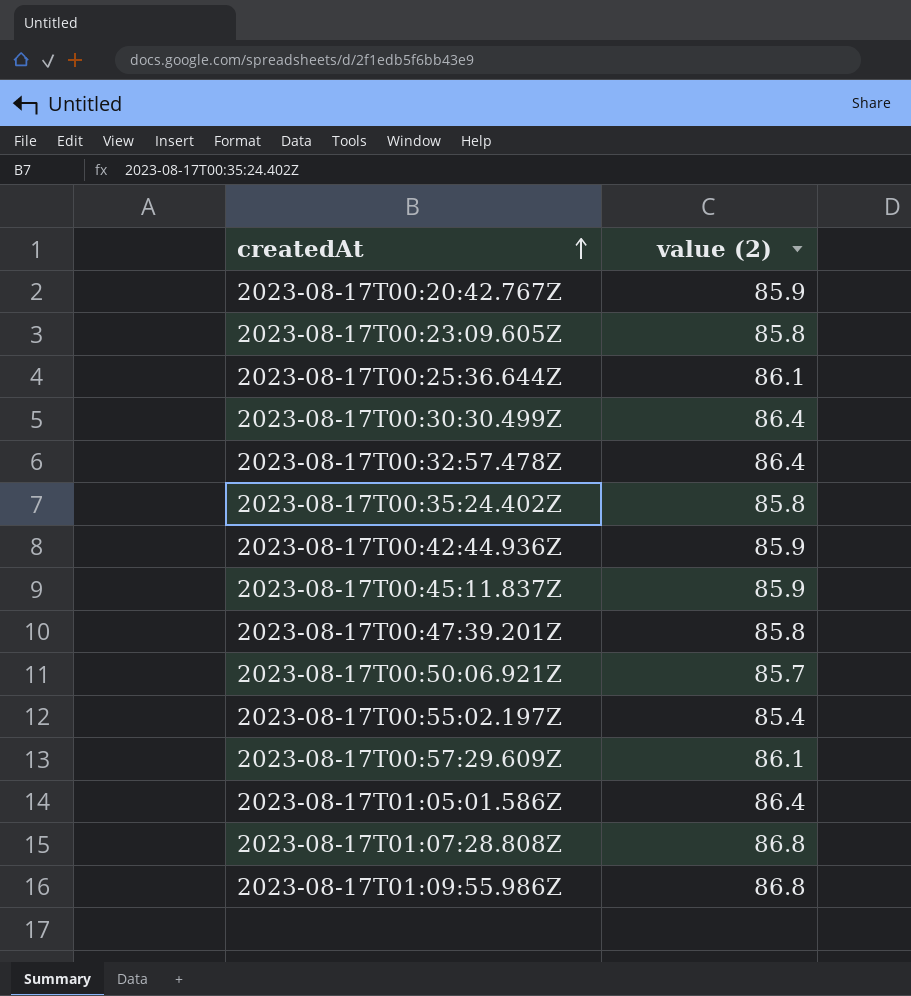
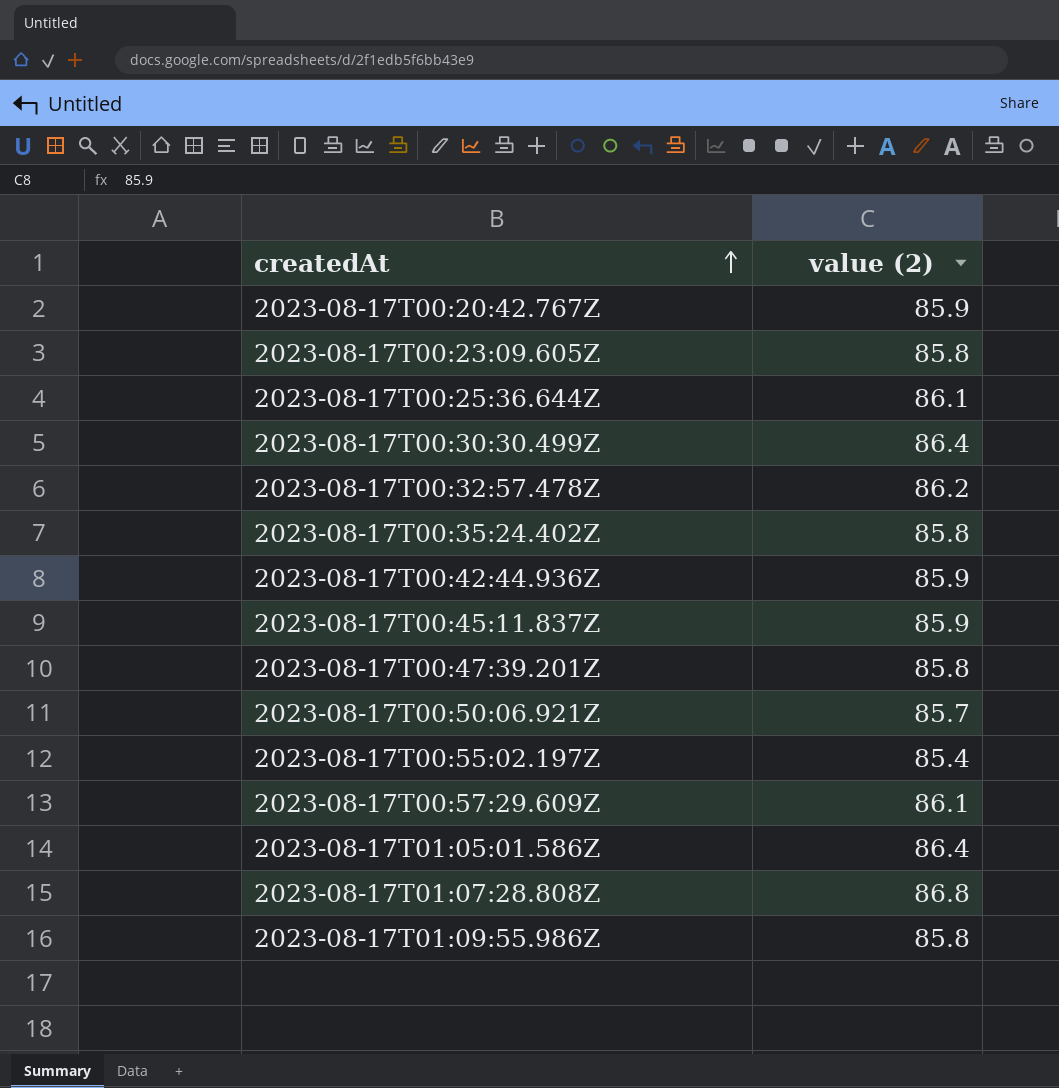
2023-08-17T00:32:57.478Z | value (2): 86.4 -> 86.2
2023-08-17T01:09:55.986Z | value (2): 86.8 -> 85.8

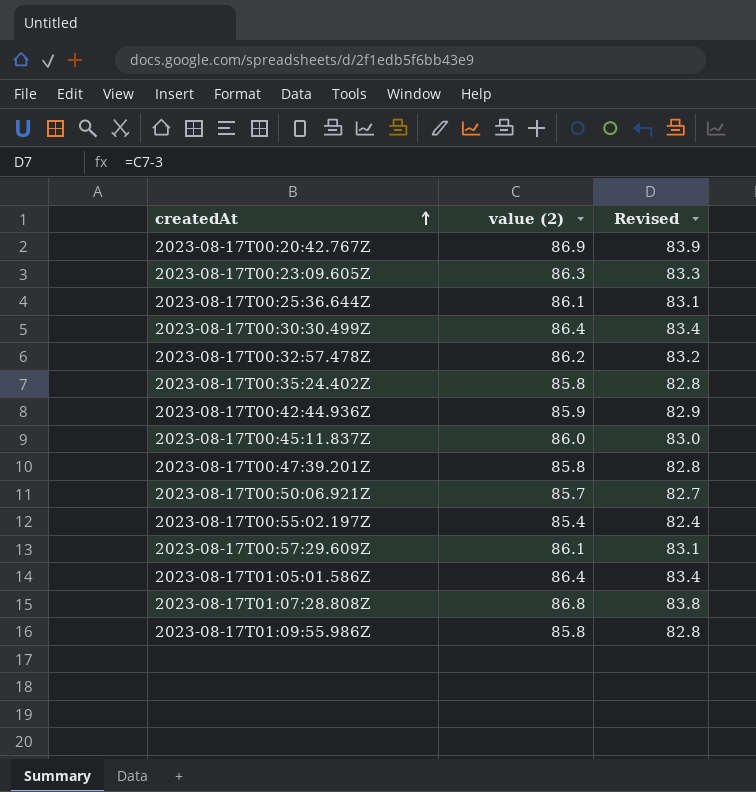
column Revised | formula: none -> [value (2)] - 3
2023-08-17T00:20:42.767Z | value (2): 85.9 -> 86.9
2023-08-17T00:23:09.605Z | value (2): 85.8 -> 86.3
2023-08-17T00:45:11.837Z | value (2): 85.9 -> 86.0

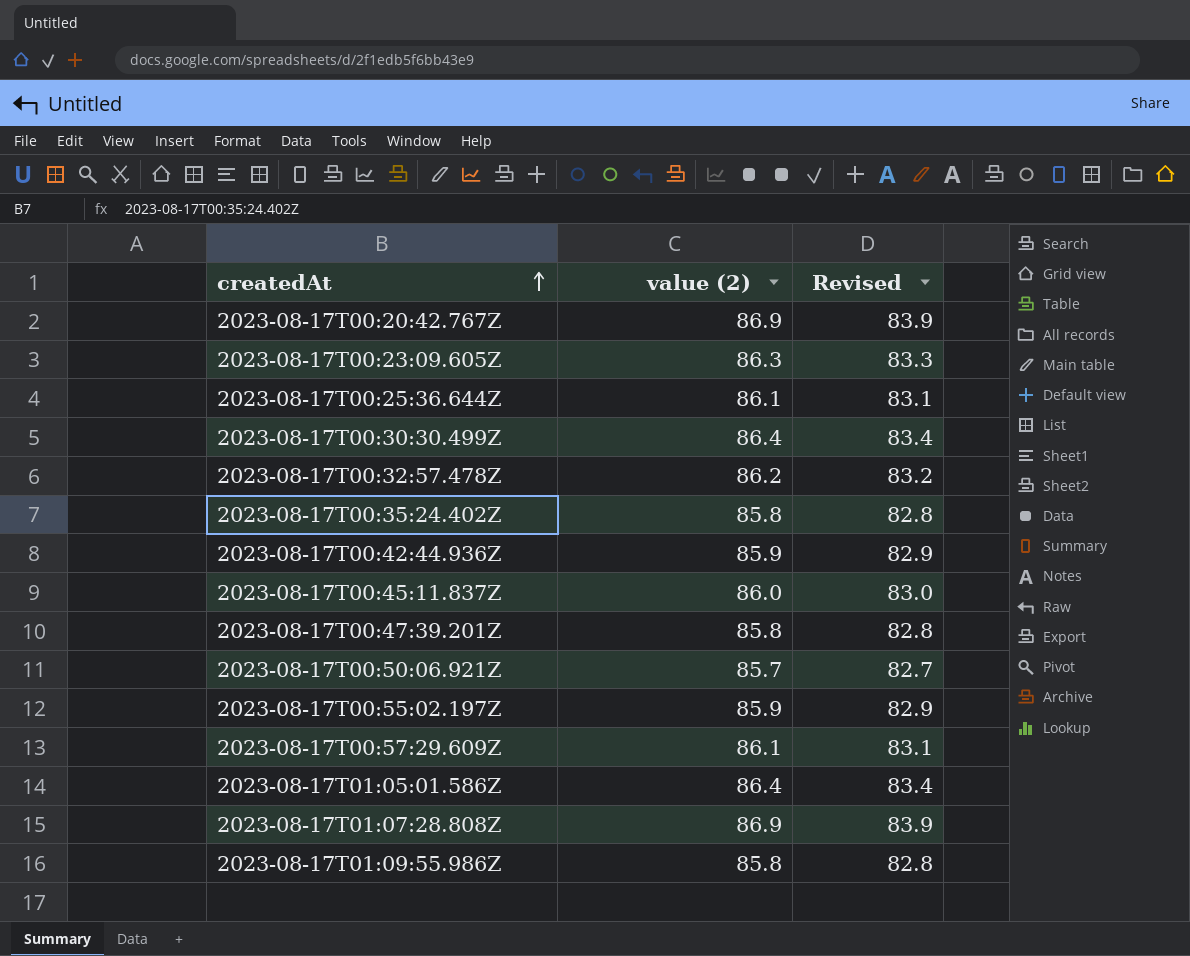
2023-08-17T00:55:02.197Z | value (2): 85.4 -> 85.9
2023-08-17T00:55:02.197Z | Revised: 82.4 -> 82.9
2023-08-17T01:07:28.808Z | value (2): 86.8 -> 86.9
2023-08-17T01:07:28.808Z | Revised: 83.8 -> 83.9

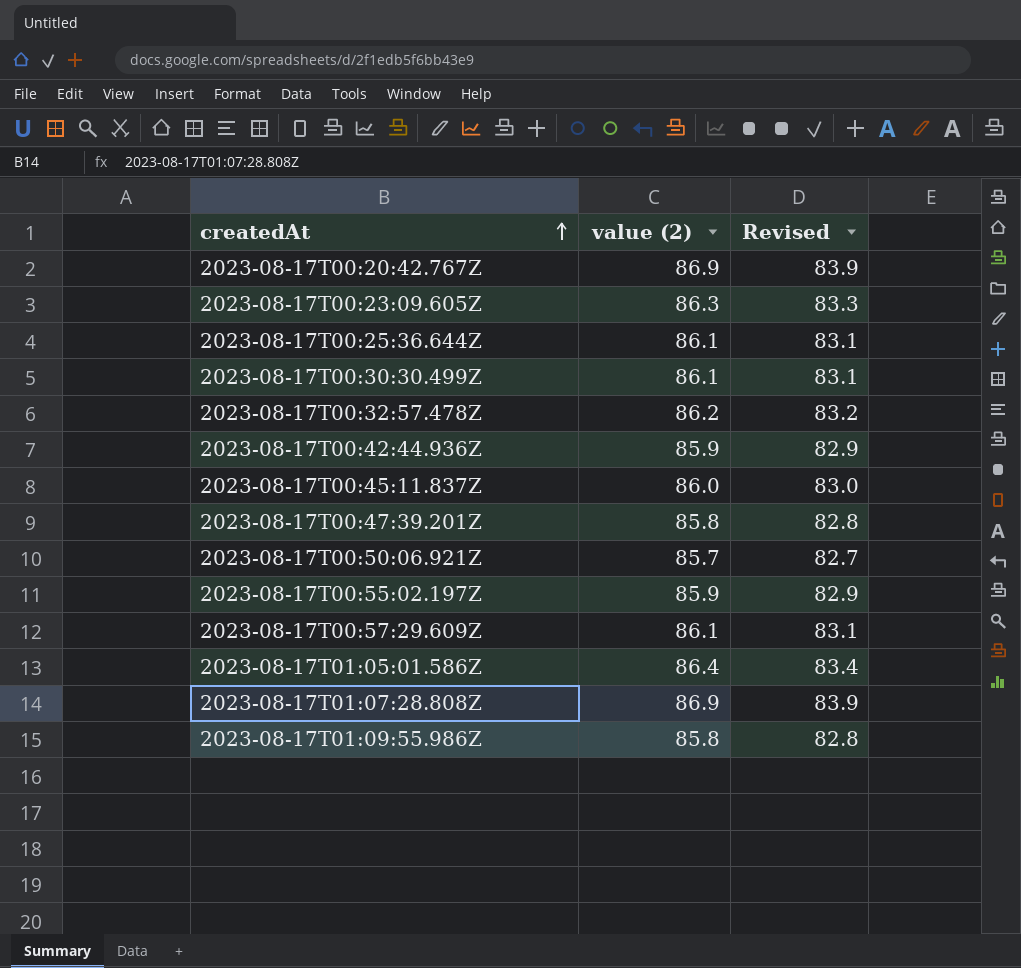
row 2023-08-17T00:35:24.402Z: 85.8 | 82.8 -> none
2023-08-17T00:30:30.499Z | value (2): 86.4 -> 86.1
2023-08-17T00:30:30.499Z | Revised: 83.4 -> 83.1

